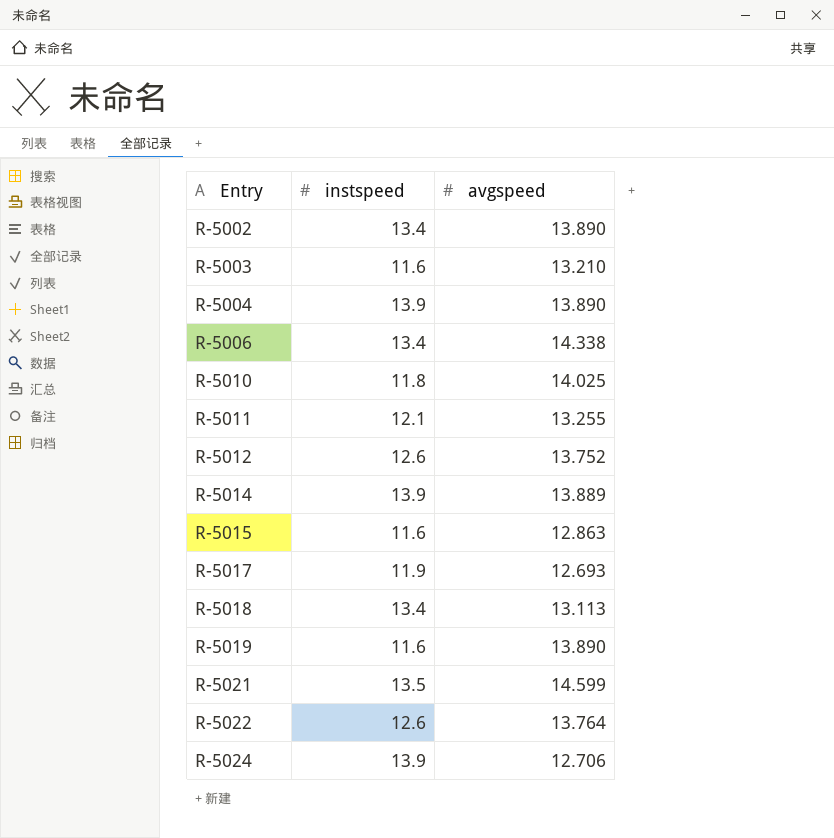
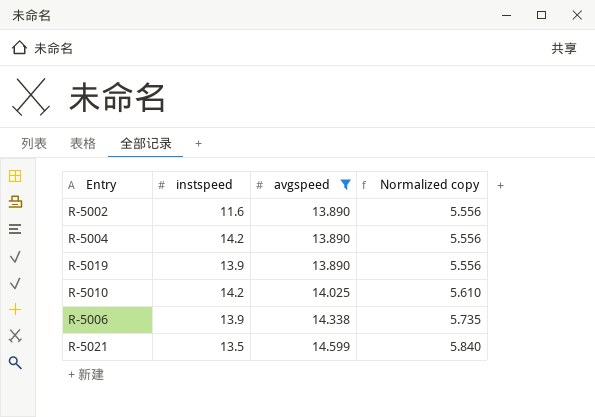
filter: none -> avgspeed >= 13.890
row order: Entry ascending -> avgspeed ascending
column Normalized copy | formula: none -> [avgspeed] * 0.4
R-5002 | instspeed: 13.4 -> 11.6
R-5004 | instspeed: 13.9 -> 14.2
R-5019 | instspeed: 11.6 -> 13.9
R-5010 | instspeed: 11.8 -> 14.2
R-5006 | instspeed: 13.4 -> 13.9

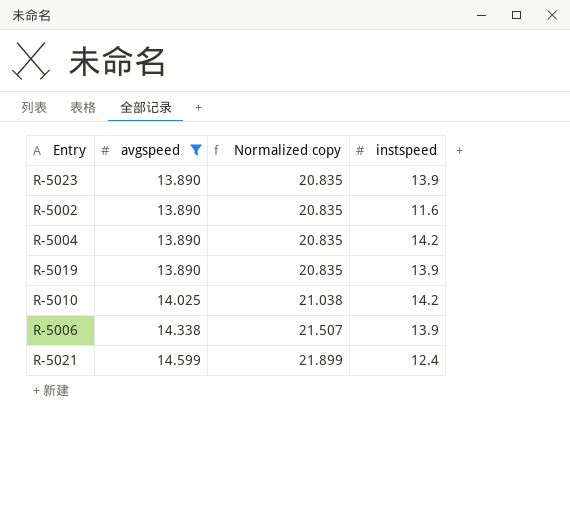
column Normalized copy | formula: [avgspeed] * 0.4 -> [avgspeed] * 1.5
column instspeed | position: 2 -> 4
row R-5023: none -> 13.890 | 20.835 | 13.9
R-5021 | instspeed: 13.5 -> 12.4

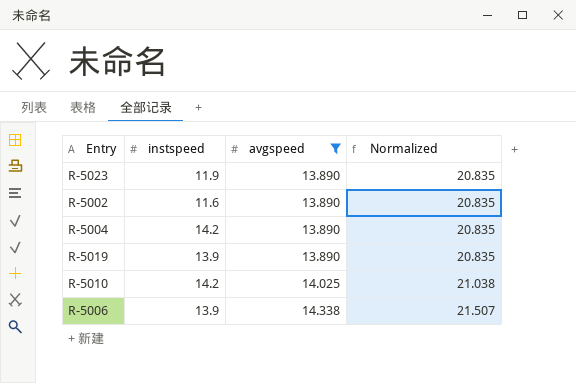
column instspeed | position: 4 -> 2
column name: Normalized copy -> Normalized
row R-5021: 14.599 | 21.899 | 12.4 -> none
R-5023 | instspeed: 13.9 -> 11.9

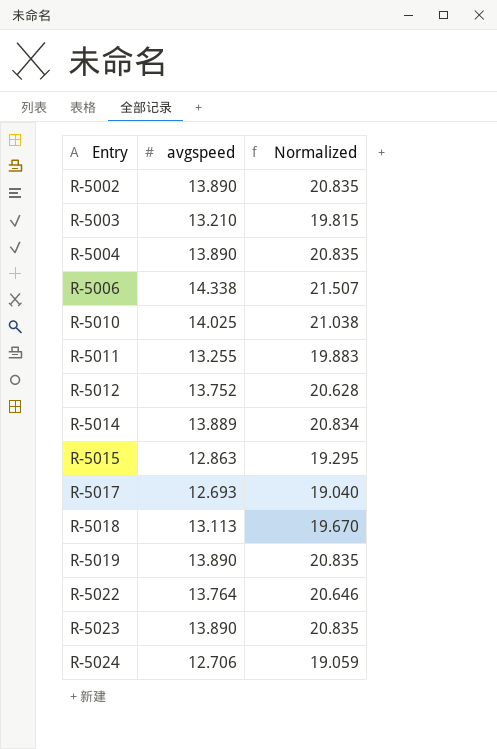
filter: avgspeed >= 13.890 -> none
row order: avgspeed ascending -> Entry ascending
column instspeed | position: 2 -> none

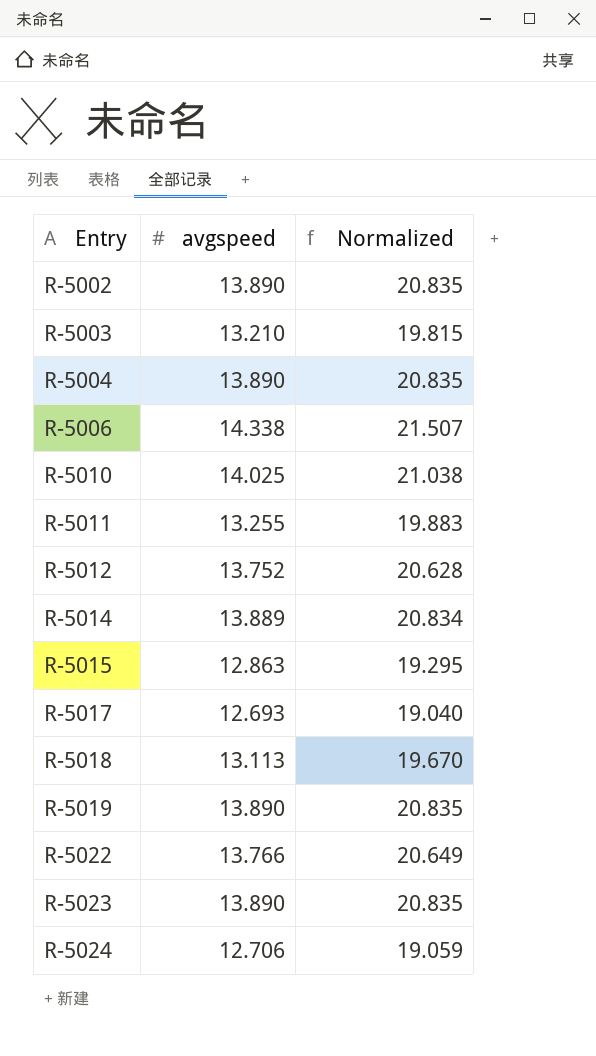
R-5022 | avgspeed: 13.764 -> 13.766
R-5022 | Normalized: 20.646 -> 20.649

